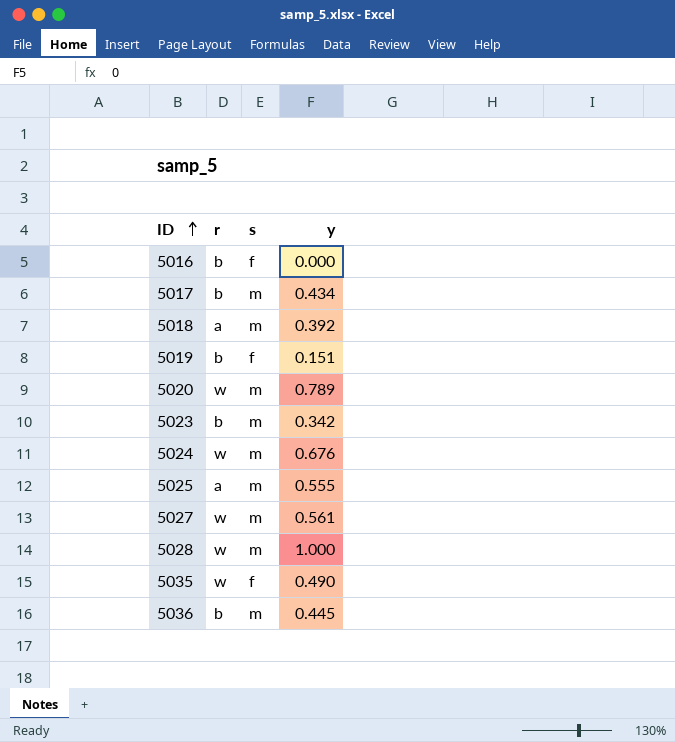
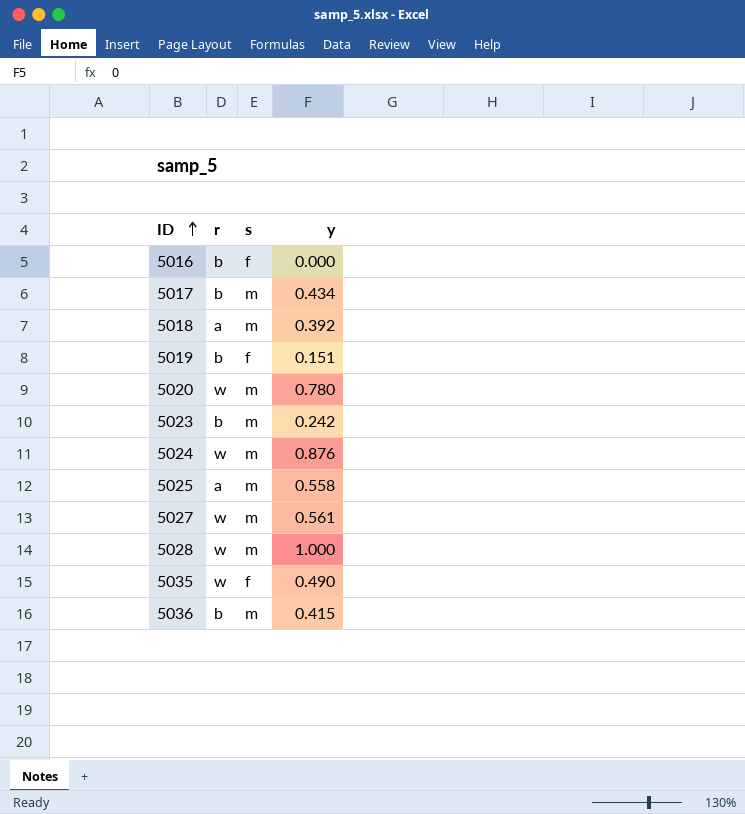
5020 | y: 0.789 -> 0.780
5023 | y: 0.342 -> 0.242
5024 | y: 0.676 -> 0.876
5025 | y: 0.555 -> 0.558
5036 | y: 0.445 -> 0.415

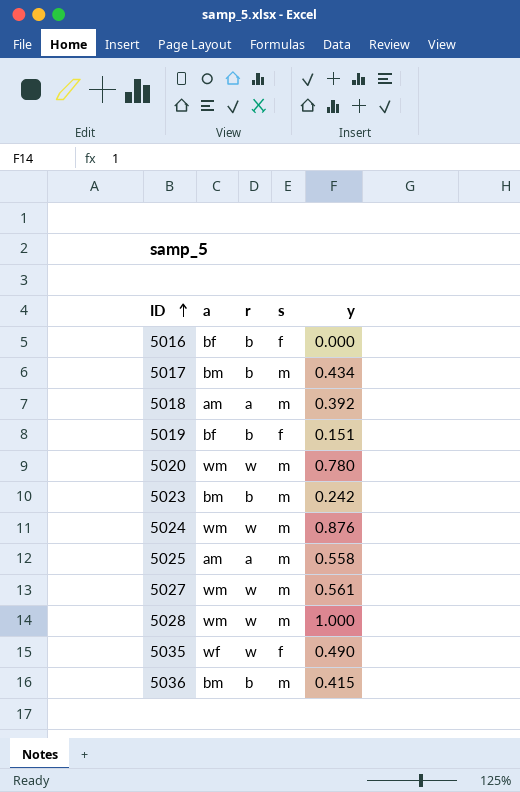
column a | position: none -> 2

